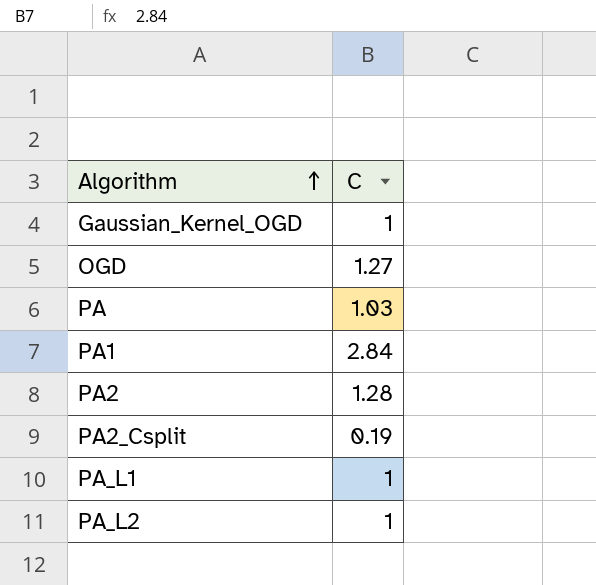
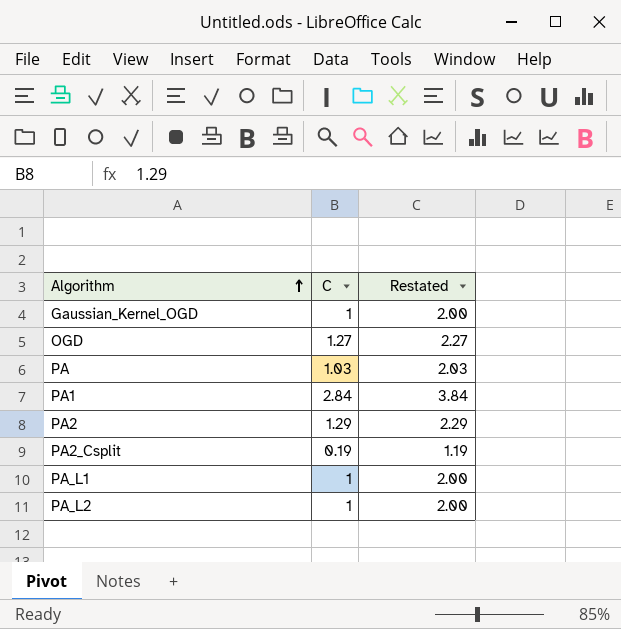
column Restated | formula: none -> [C] + 1
PA2 | C: 1.28 -> 1.29

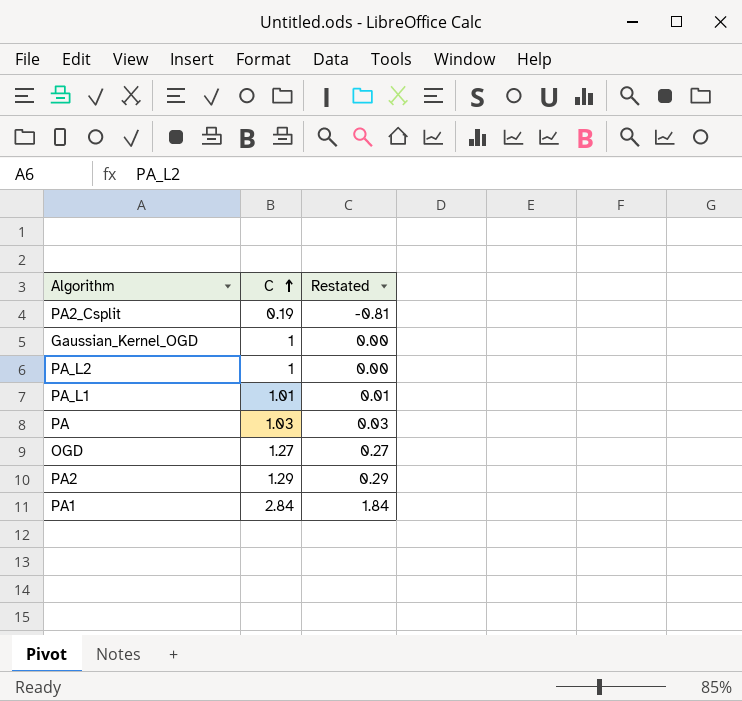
row order: Algorithm ascending -> C ascending
column Restated | formula: [C] + 1 -> [C] - 1
PA_L1 | C: 1 -> 1.01

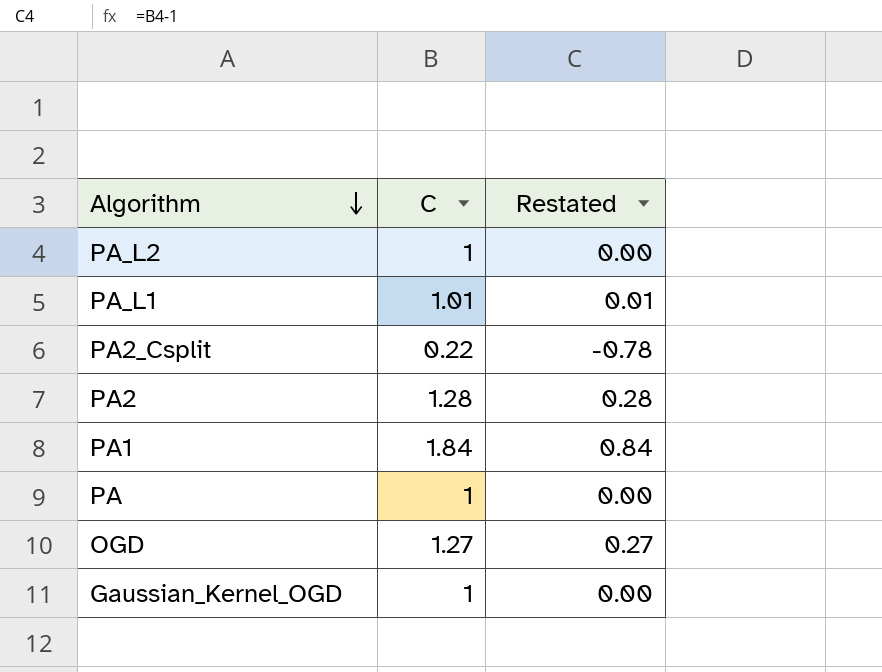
row order: C ascending -> Algorithm descending
PA2_Csplit | C: 0.19 -> 0.22
PA2_Csplit | Restated: -0.81 -> -0.78
PA2 | C: 1.29 -> 1.28
PA2 | Restated: 0.29 -> 0.28
PA1 | C: 2.84 -> 1.84
PA1 | Restated: 1.84 -> 0.84
PA | C: 1.03 -> 1
PA | Restated: 0.03 -> 0.00

